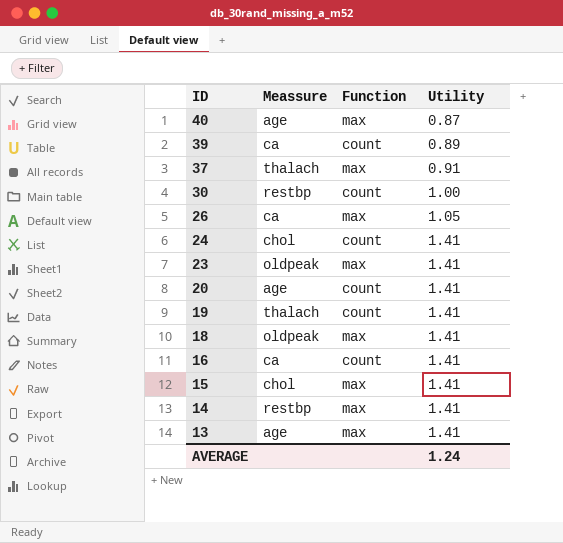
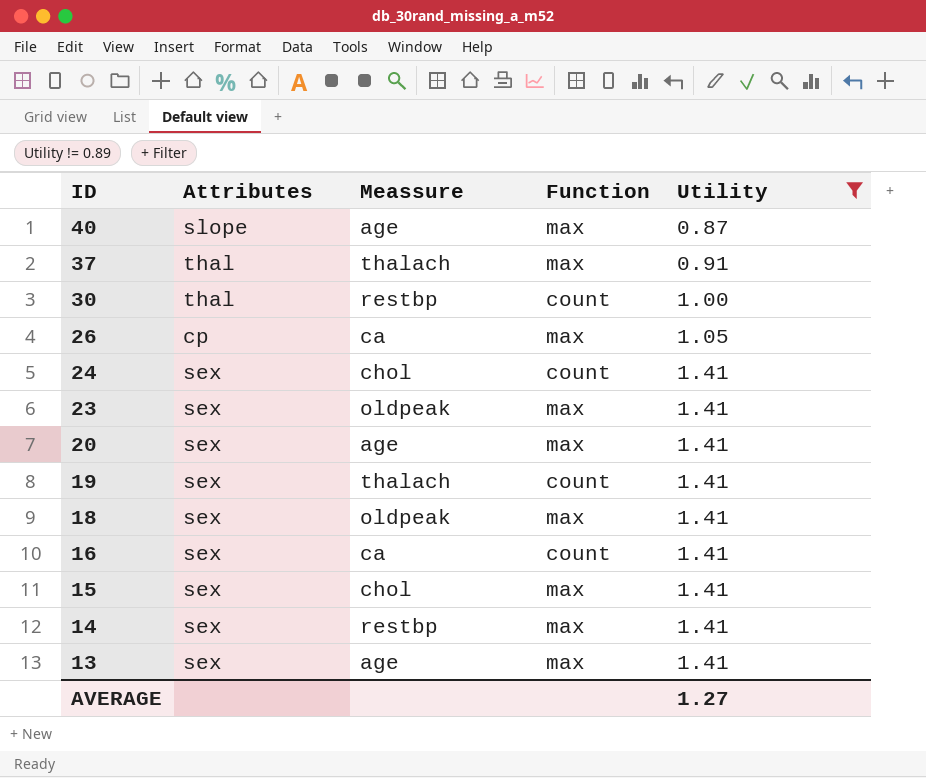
filter: none -> Utility != 0.89
column Attributes | position: none -> 2
20 | Function: count -> max
AVERAGE | Utility: 1.24 -> 1.27

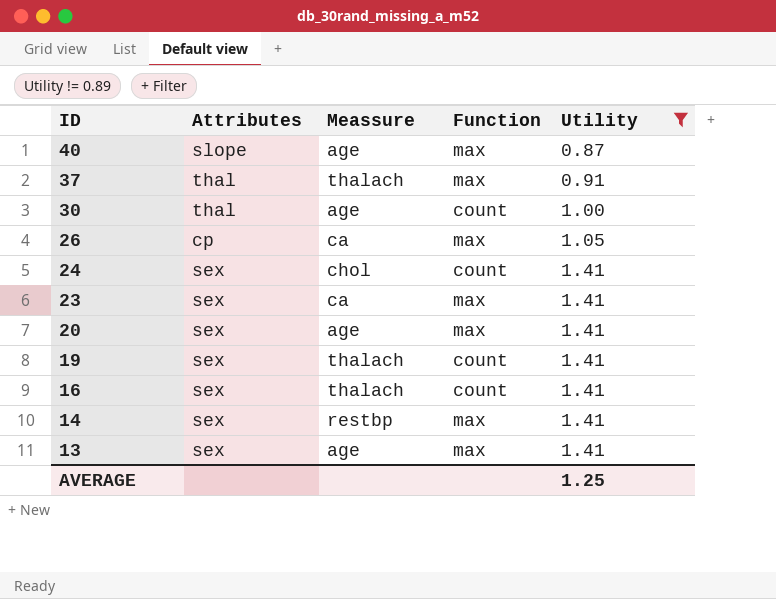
row 18: sex | oldpeak | max | 1.41 -> none
row 15: sex | chol | max | 1.41 -> none
30 | Meassure: restbp -> age
23 | Meassure: oldpeak -> ca
16 | Meassure: ca -> thalach
AVERAGE | Utility: 1.27 -> 1.25

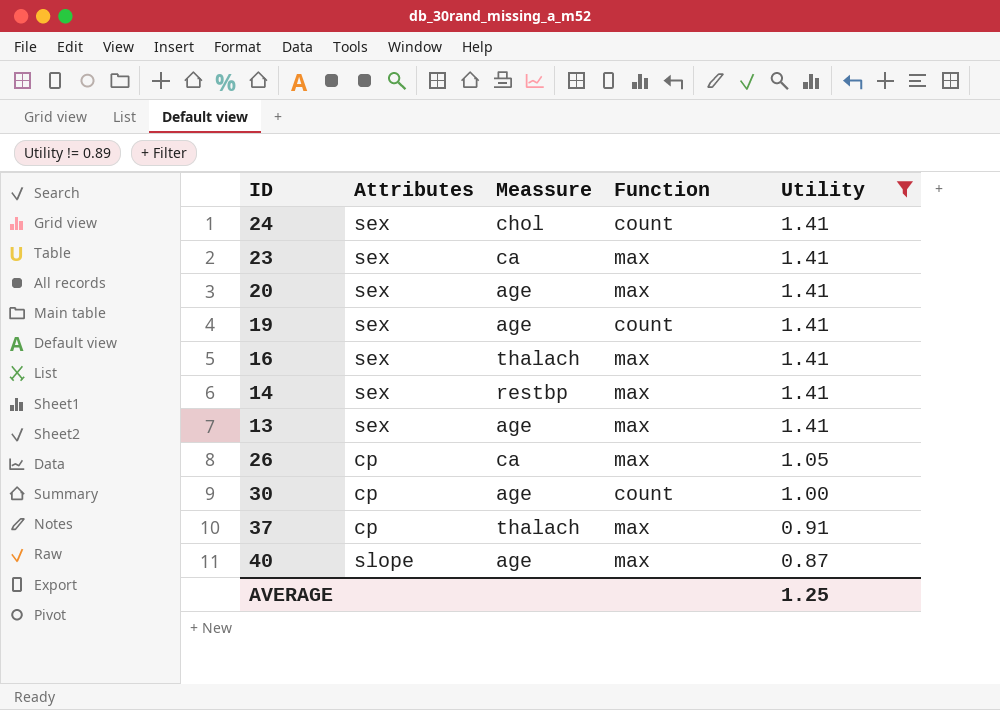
row order: ID descending -> Utility descending
19 | Meassure: thalach -> age
16 | Function: count -> max
30 | Attributes: thal -> cp
37 | Attributes: thal -> cp

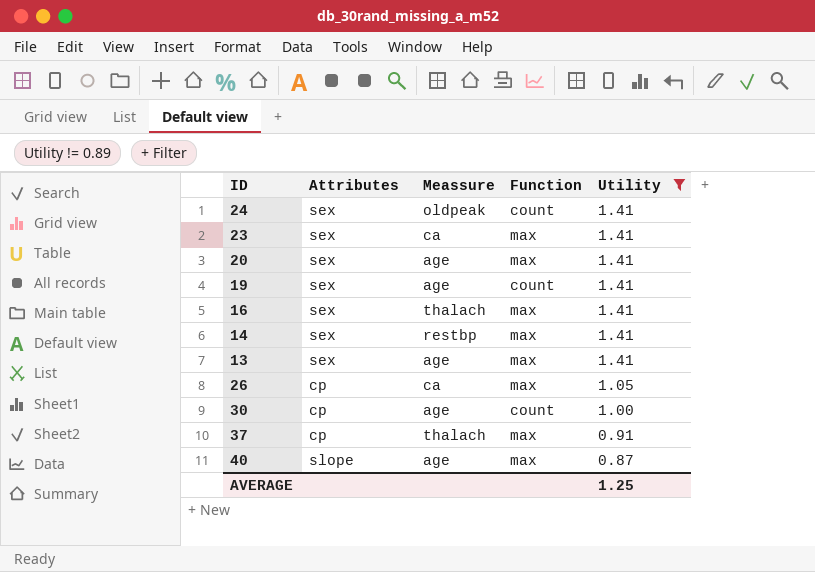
24 | Meassure: chol -> oldpeak

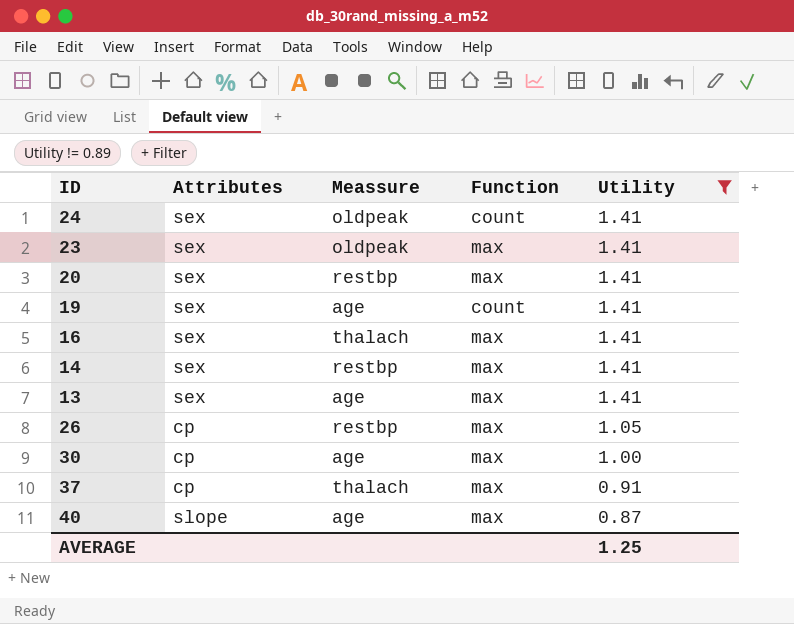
23 | Meassure: ca -> oldpeak
20 | Meassure: age -> restbp
26 | Meassure: ca -> restbp
30 | Function: count -> max

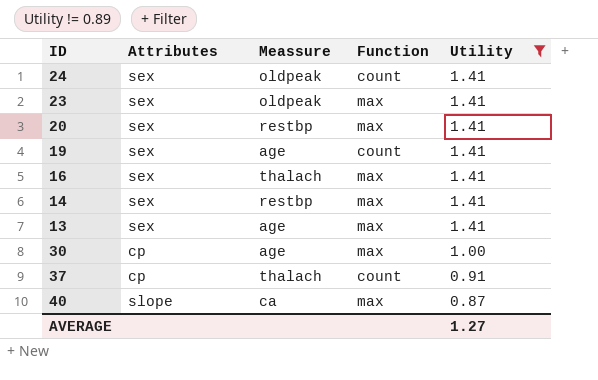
row 26: cp | restbp | max | 1.05 -> none
37 | Function: max -> count
40 | Meassure: age -> ca
AVERAGE | Utility: 1.25 -> 1.27

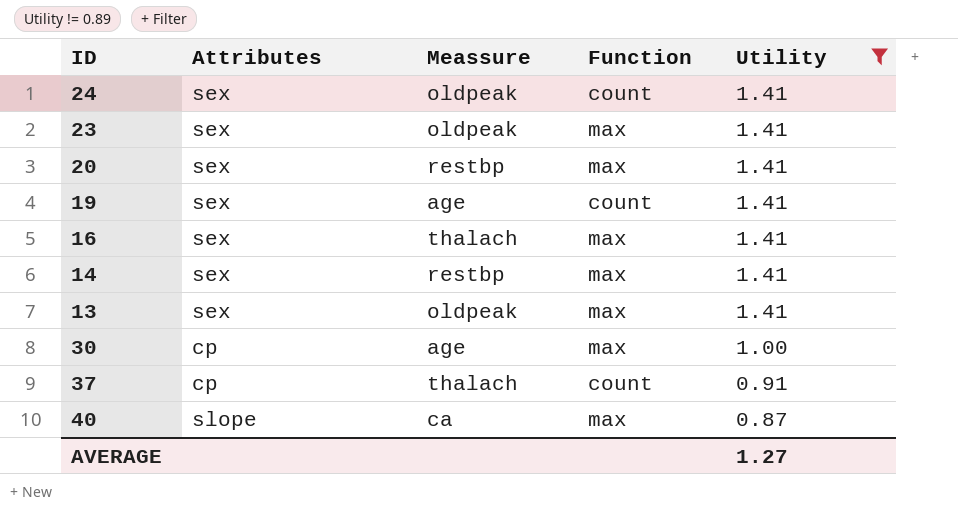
13 | Meassure: age -> oldpeak

